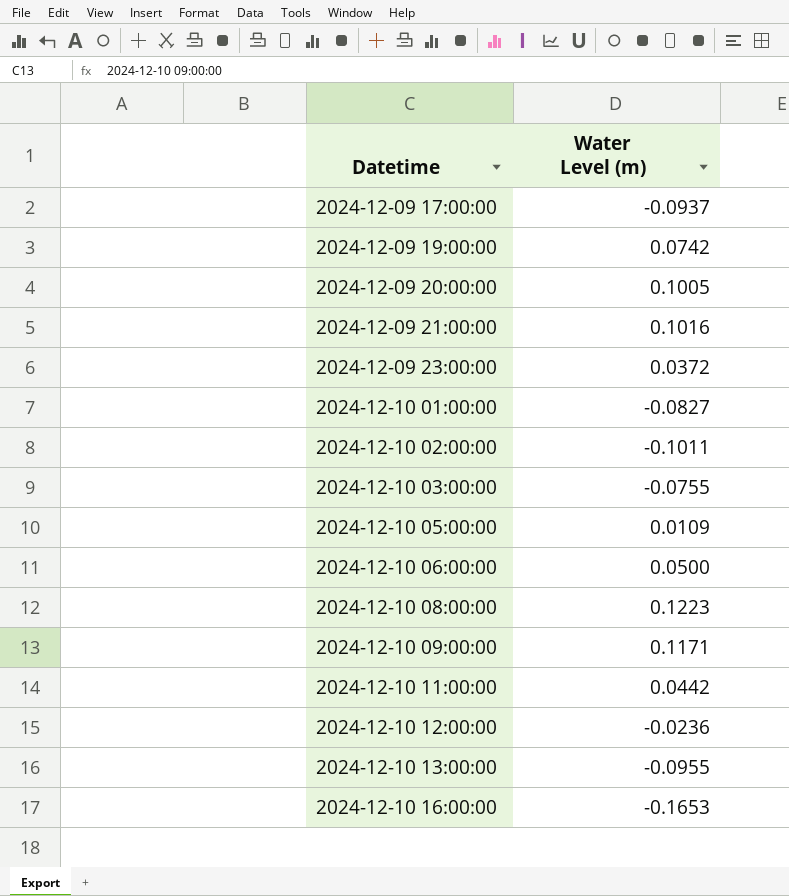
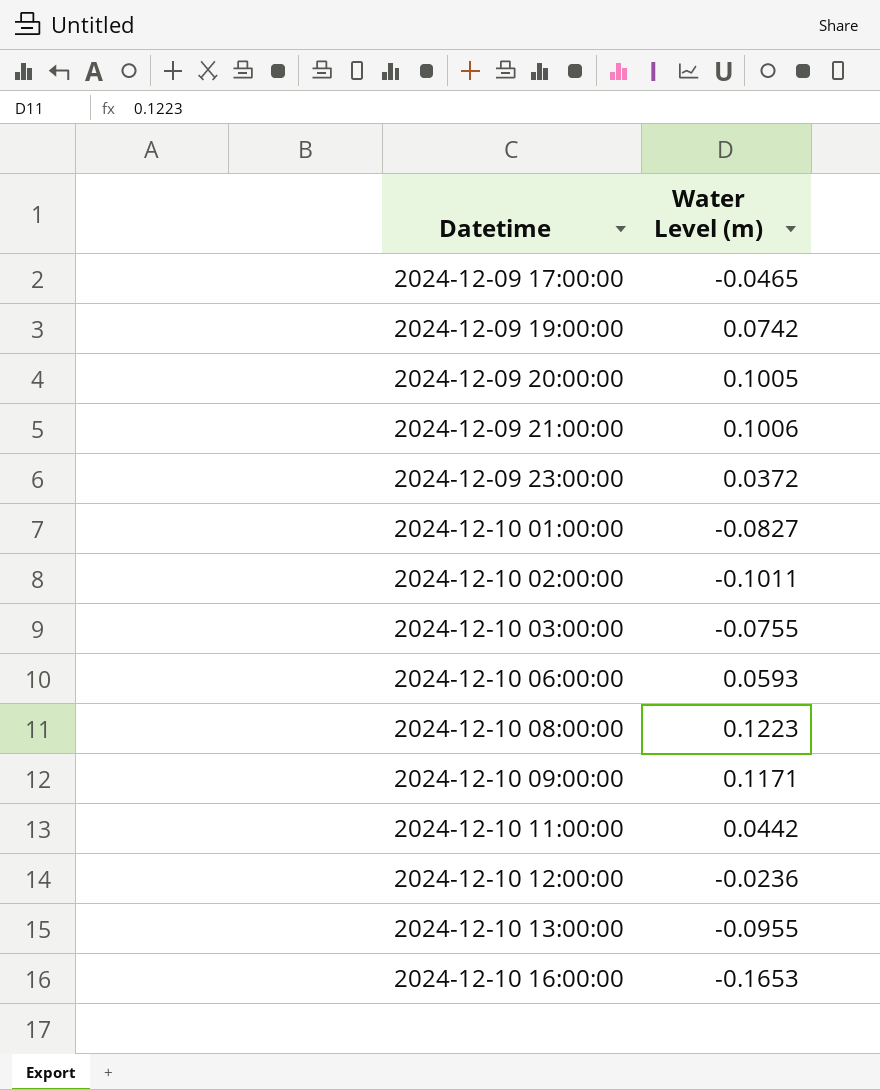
row 2024-12-10 05:00:00: 0.0109 -> none
2024-12-09 17:00:00 | Water Level (m): -0.0937 -> -0.0465
2024-12-09 21:00:00 | Water Level (m): 0.1016 -> 0.1006
2024-12-10 06:00:00 | Water Level (m): 0.0500 -> 0.0593

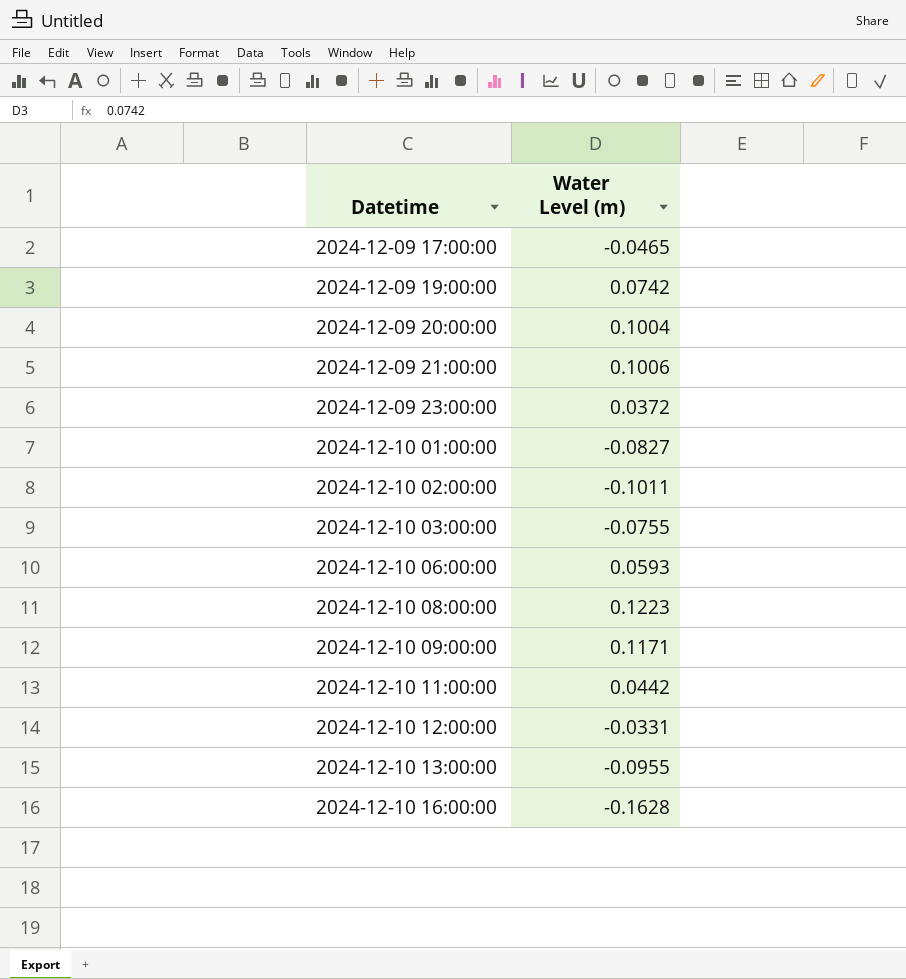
2024-12-09 20:00:00 | Water Level (m): 0.1005 -> 0.1004
2024-12-10 12:00:00 | Water Level (m): -0.0236 -> -0.0331
2024-12-10 16:00:00 | Water Level (m): -0.1653 -> -0.1628

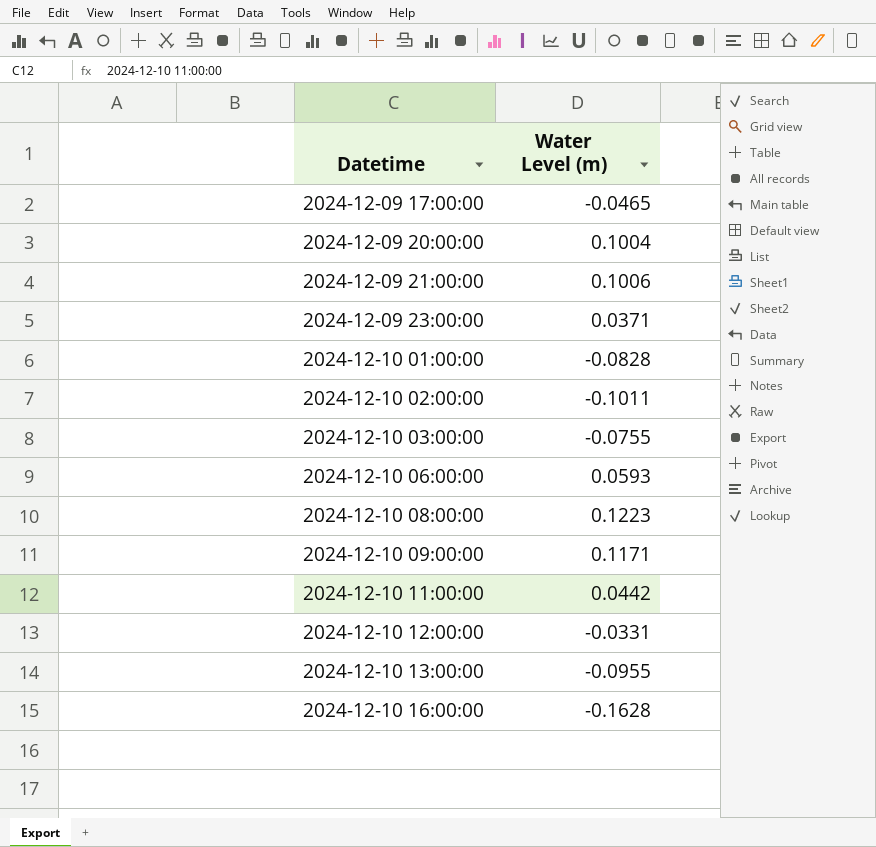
row 2024-12-09 19:00:00: 0.0742 -> none
2024-12-09 23:00:00 | Water Level (m): 0.0372 -> 0.0371
2024-12-10 01:00:00 | Water Level (m): -0.0827 -> -0.0828

